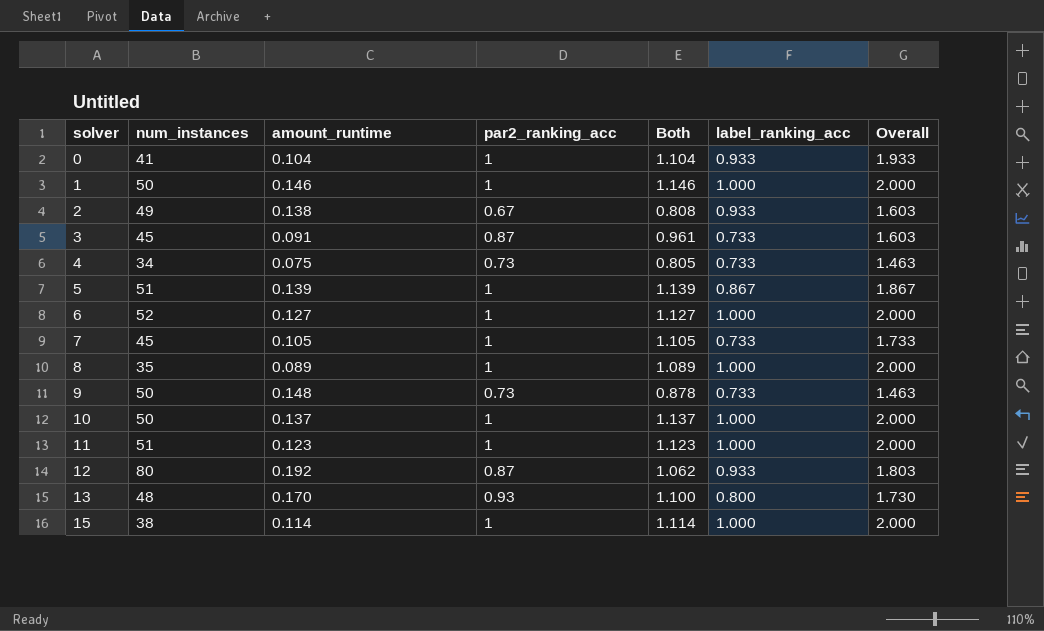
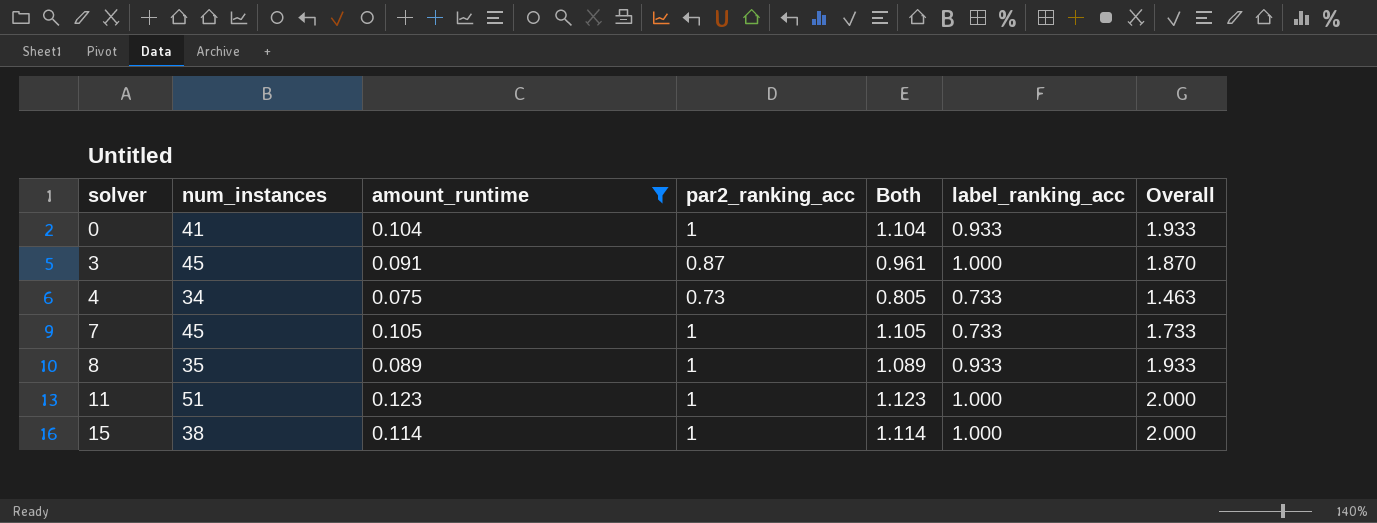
filter: none -> amount_runtime <= 0.123
3 | label_ranking_acc: 0.733 -> 1.000
3 | Overall: 1.603 -> 1.870
8 | label_ranking_acc: 1.000 -> 0.933
8 | Overall: 2.000 -> 1.933

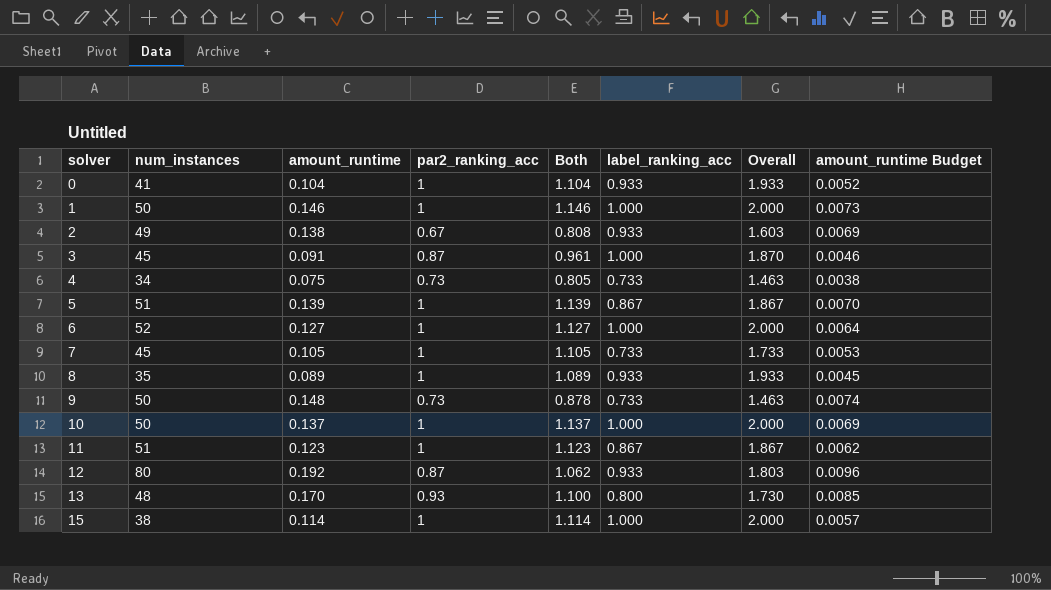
filter: amount_runtime <= 0.123 -> none
column amount_runtime Budget | formula: none -> [amount_runtime] * 0.05
11 | label_ranking_acc: 1.000 -> 0.867
11 | Overall: 2.000 -> 1.867

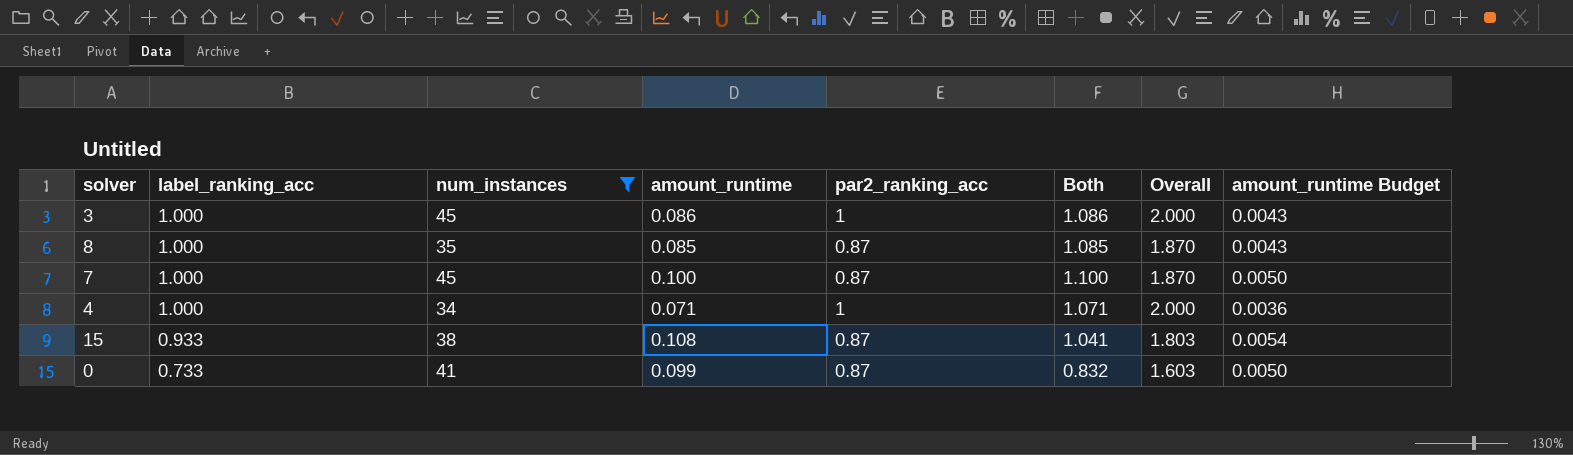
filter: none -> num_instances <= 45
row order: solver ascending -> label_ranking_acc descending
column label_ranking_acc | position: 6 -> 2
column Both | formula: [amount_runtime] + [par2_ranking_acc] -> [label_ranking_acc] + [amount_runtime]
3 | amount_runtime: 0.091 -> 0.086
3 | par2_ranking_acc: 0.87 -> 1
3 | Overall: 1.870 -> 2.000
3 | amount_runtime Budget: 0.0046 -> 0.0043
8 | label_ranking_acc: 0.933 -> 1.000
8 | amount_runtime: 0.089 -> 0.085
8 | par2_ranking_acc: 1 -> 0.87
8 | Overall: 1.933 -> 1.870
8 | amount_runtime Budget: 0.0045 -> 0.0043
7 | label_ranking_acc: 0.733 -> 1.000
7 | amount_runtime: 0.105 -> 0.100
7 | par2_ranking_acc: 1 -> 0.87
7 | Overall: 1.733 -> 1.870
7 | amount_runtime Budget: 0.0053 -> 0.0050
4 | label_ranking_acc: 0.733 -> 1.000
4 | amount_runtime: 0.075 -> 0.071
4 | par2_ranking_acc: 0.73 -> 1
4 | Overall: 1.463 -> 2.000
4 | amount_runtime Budget: 0.0038 -> 0.0036
15 | label_ranking_acc: 1.000 -> 0.933
15 | amount_runtime: 0.114 -> 0.108
15 | par2_ranking_acc: 1 -> 0.87
15 | Overall: 2.000 -> 1.803
15 | amount_runtime Budget: 0.0057 -> 0.0054
0 | label_ranking_acc: 0.933 -> 0.733
0 | amount_runtime: 0.104 -> 0.099
0 | par2_ranking_acc: 1 -> 0.87
0 | Overall: 1.933 -> 1.603
0 | amount_runtime Budget: 0.0052 -> 0.0050

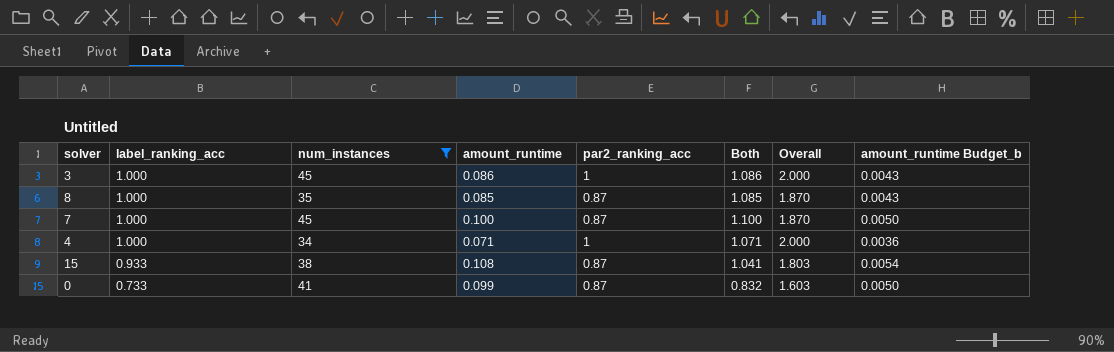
column name: amount_runtime Budget -> amount_runtime Budget_b

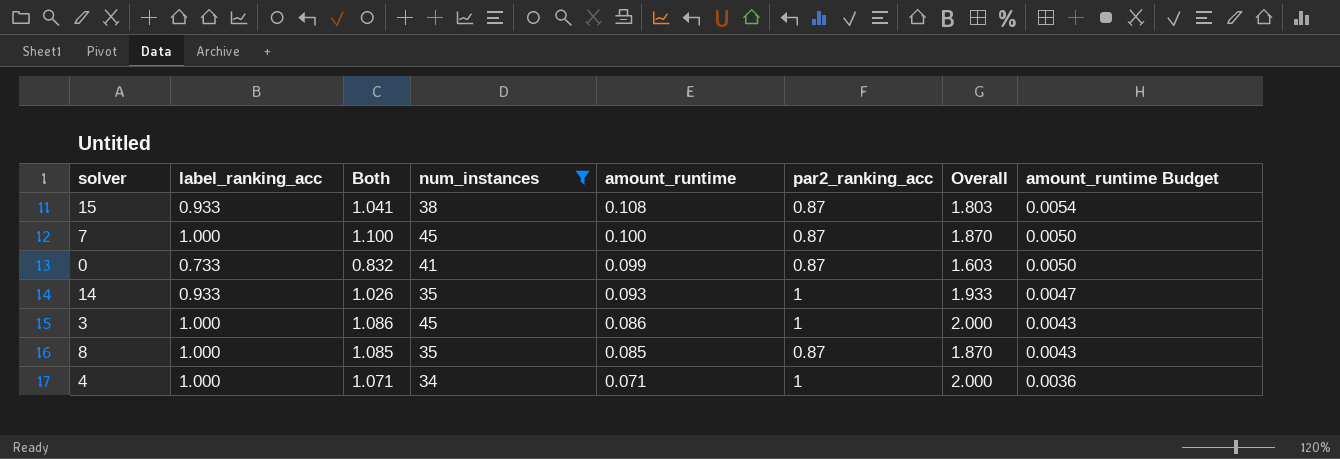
row order: label_ranking_acc descending -> amount_runtime descending
column Both | position: 6 -> 3
column name: amount_runtime Budget_b -> amount_runtime Budget
row 14: none -> 0.933 | 1.026 | 35 | 0.093 | 1 | 1.933 | 0.0047

